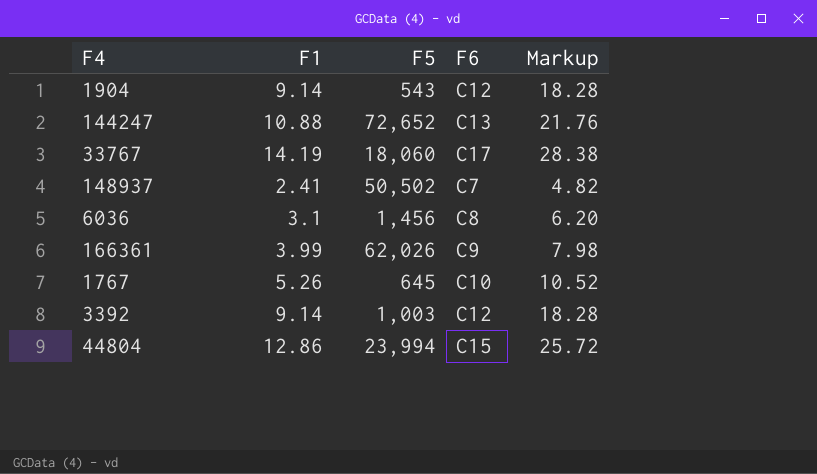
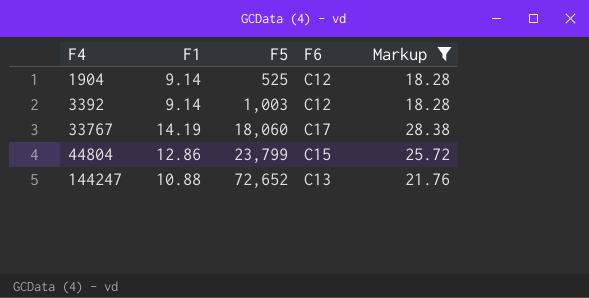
filter: none -> Markup >= 18.28
row order: none -> F4 ascending
1904 | F5: 543 -> 525
44804 | F5: 23,994 -> 23,799

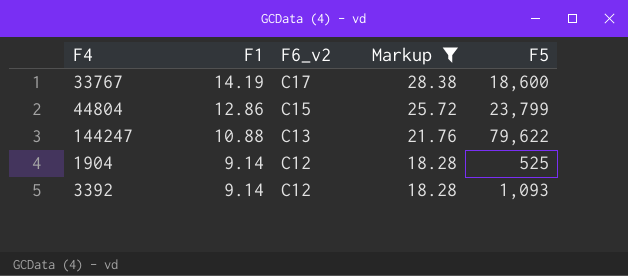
row order: F4 ascending -> F1 descending
column name: F6 -> F6_v2
column F5 | position: 3 -> 5
33767 | F5: 18,060 -> 18,600
144247 | F5: 72,652 -> 79,622
3392 | F5: 1,003 -> 1,093

